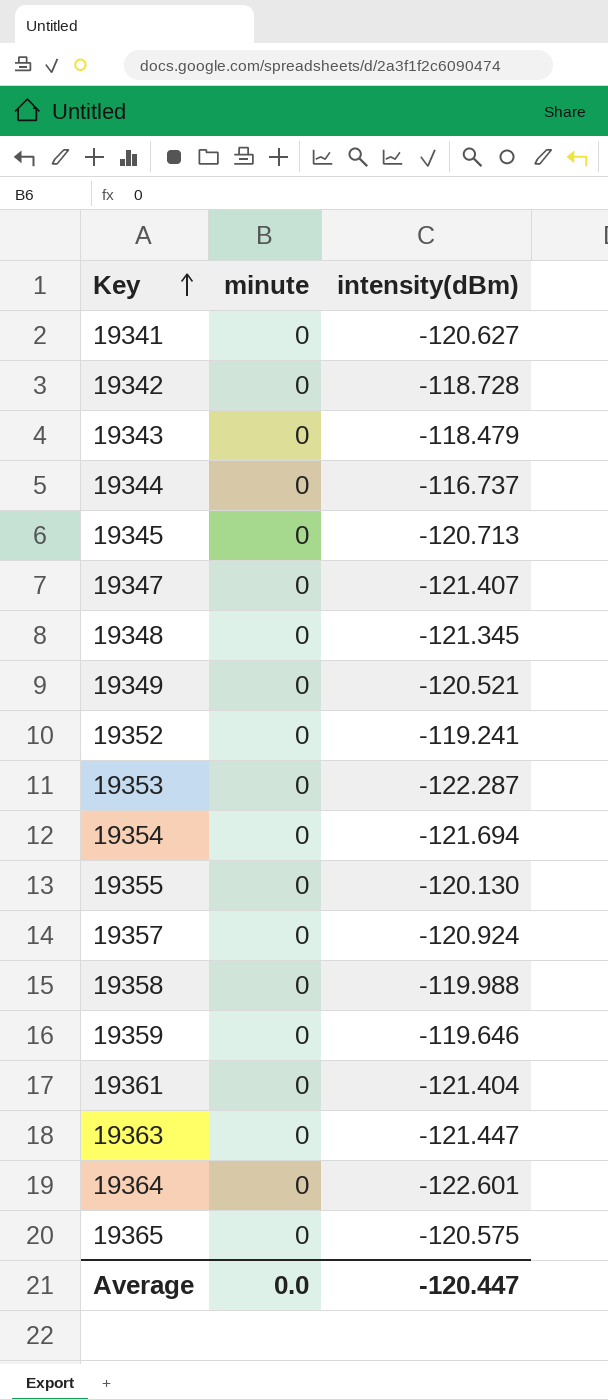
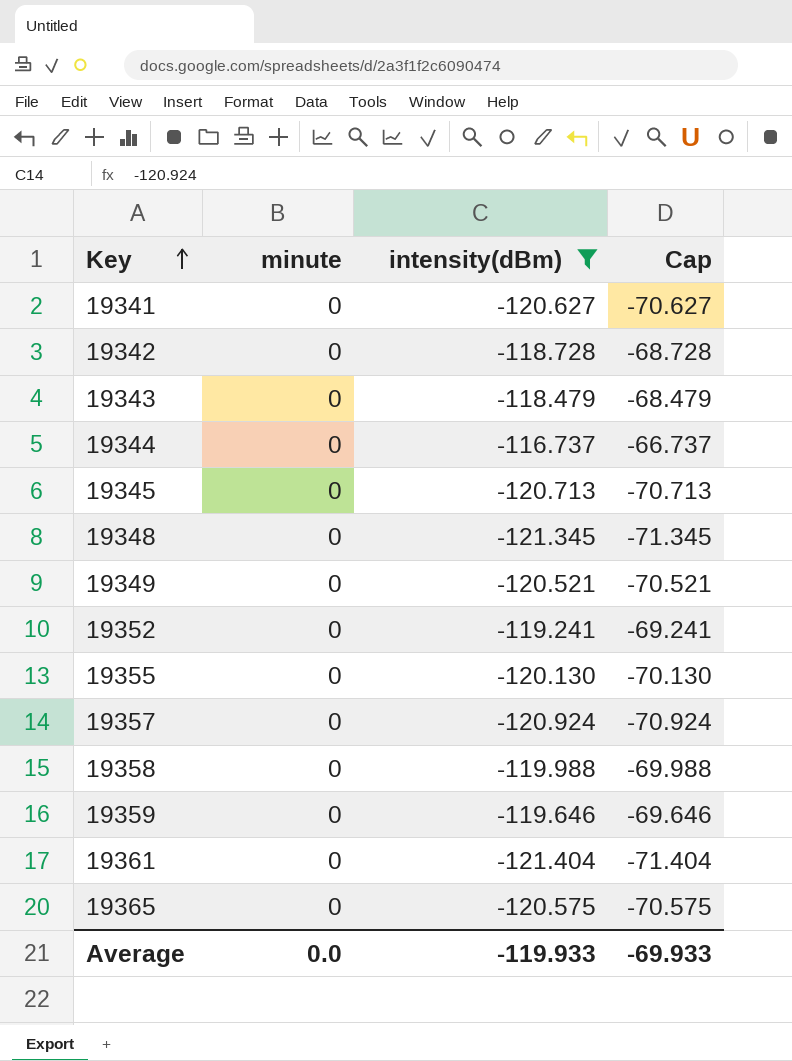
filter: none -> intensity(dBm) >= -121.404
column Cap | formula: none -> [intensity(dBm)] + 50
Average | intensity(dBm): -120.447 -> -119.933

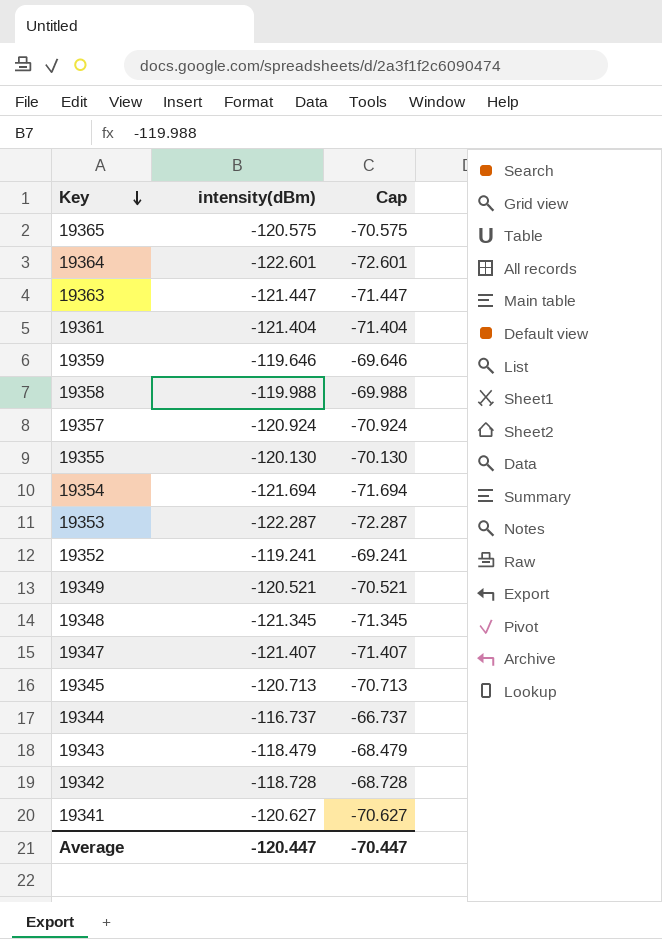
filter: intensity(dBm) >= -121.404 -> none
row order: Key ascending -> Key descending
column minute | position: 2 -> none
Average | intensity(dBm): -119.933 -> -120.447
Average | Cap: -69.933 -> -70.447

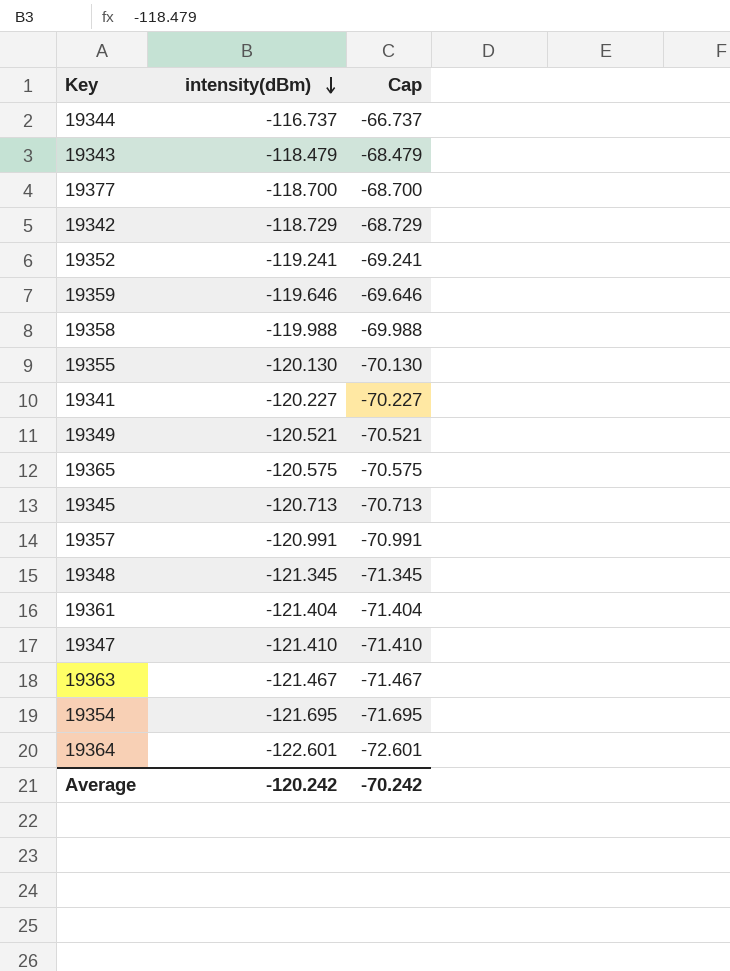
row order: Key descending -> intensity(dBm) descending
row 19353: -122.287 | -72.287 -> none
row 19377: none -> -118.700 | -68.700
19342 | intensity(dBm): -118.728 -> -118.729
19342 | Cap: -68.728 -> -68.729
19341 | intensity(dBm): -120.627 -> -120.227
19341 | Cap: -70.627 -> -70.227
19357 | intensity(dBm): -120.924 -> -120.991
19357 | Cap: -70.924 -> -70.991
19347 | intensity(dBm): -121.407 -> -121.410
19347 | Cap: -71.407 -> -71.410
19363 | intensity(dBm): -121.447 -> -121.467
19363 | Cap: -71.447 -> -71.467
19354 | intensity(dBm): -121.694 -> -121.695
19354 | Cap: -71.694 -> -71.695
Average | intensity(dBm): -120.447 -> -120.242
Average | Cap: -70.447 -> -70.242

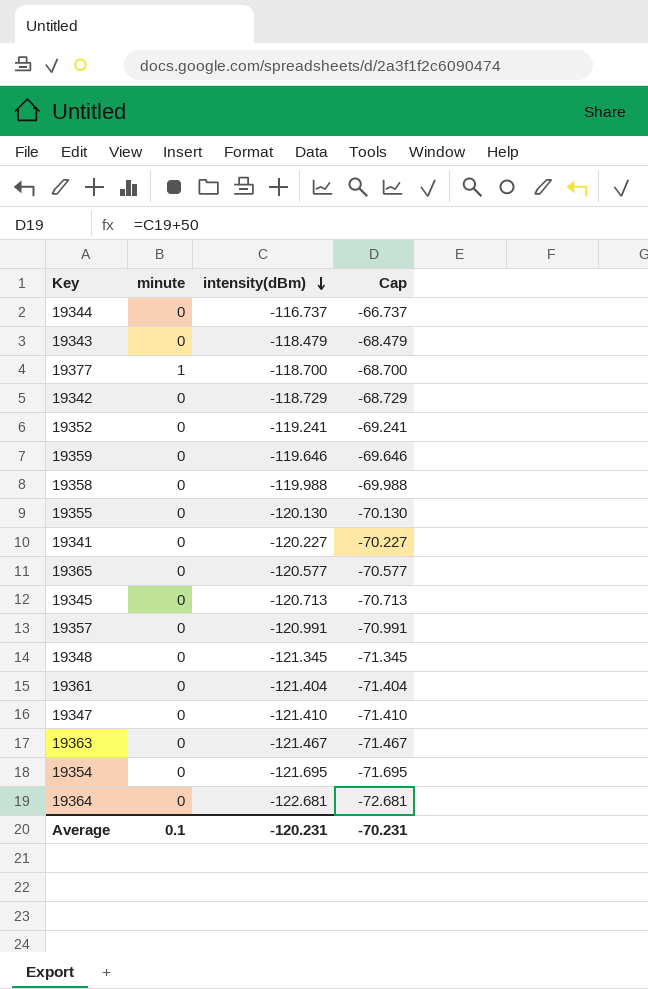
column minute | position: none -> 2
row 19349: -120.521 | -70.521 -> none
19365 | intensity(dBm): -120.575 -> -120.577
19365 | Cap: -70.575 -> -70.577
19364 | intensity(dBm): -122.601 -> -122.681
19364 | Cap: -72.601 -> -72.681
Average | intensity(dBm): -120.242 -> -120.231
Average | Cap: -70.242 -> -70.231

